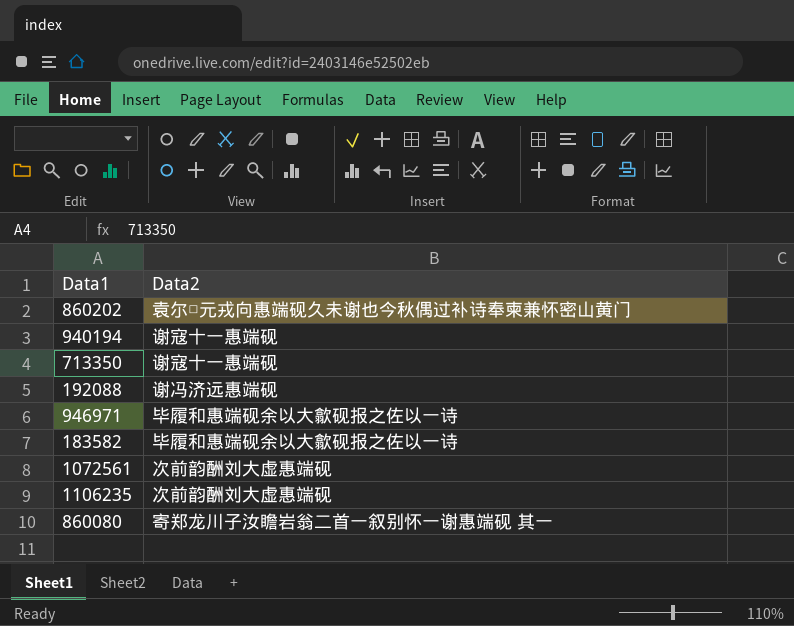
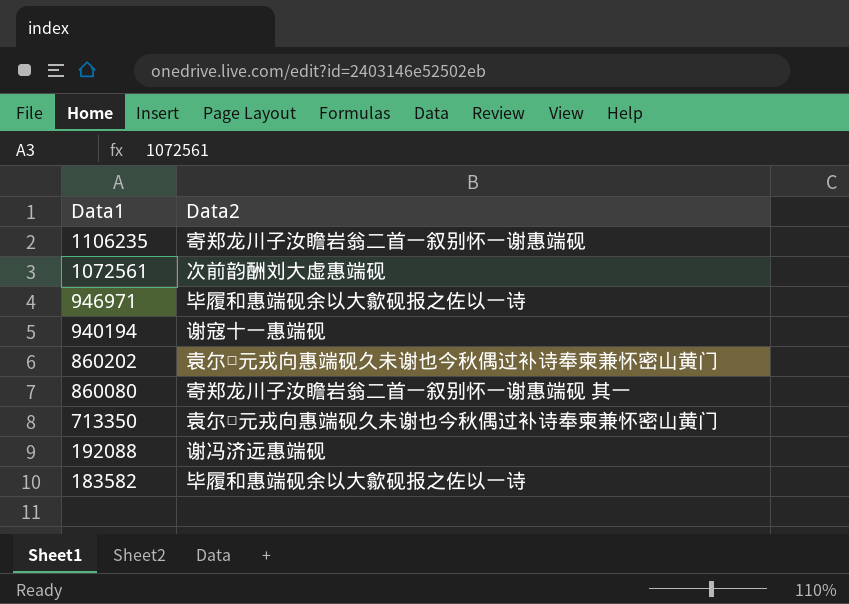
row order: none -> Data1 descending
1106235 | Data2: 次前韵酬刘大虚惠端砚 -> 寄郑龙川子汝瞻岩翁二首一叙别怀一谢惠端砚
713350 | Data2: 谢寇十一惠端砚 -> 袁尔□元戎向惠端砚久未谢也今秋偶过补诗奉柬兼怀密山黄门

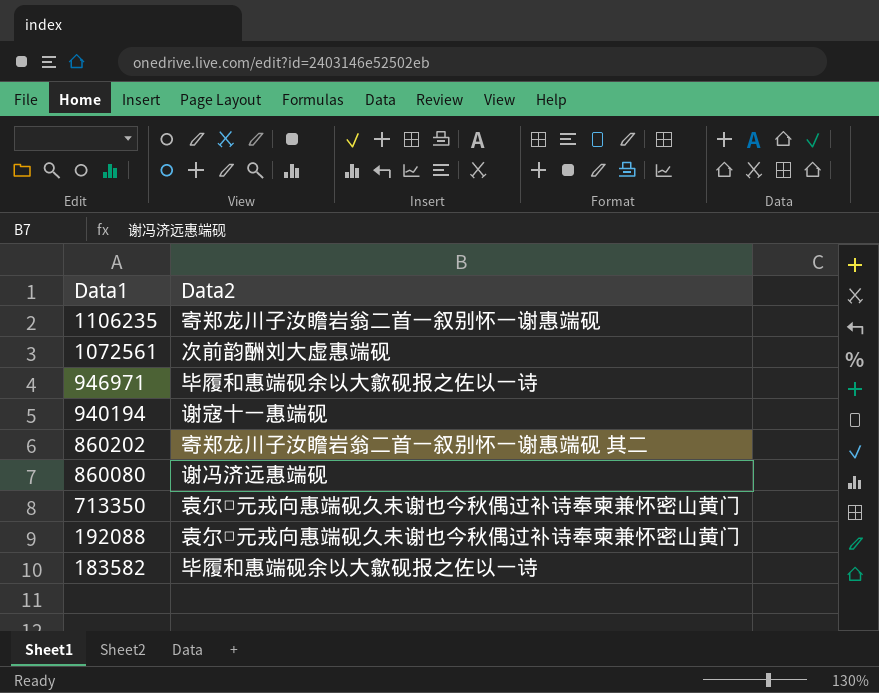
860202 | Data2: 袁尔□元戎向惠端砚久未谢也今秋偶过补诗奉柬兼怀密山黄门 -> 寄郑龙川子汝瞻岩翁二首一叙别怀一谢惠端砚 其二
860080 | Data2: 寄郑龙川子汝瞻岩翁二首一叙别怀一谢惠端砚 其一 -> 谢冯济远惠端砚
192088 | Data2: 谢冯济远惠端砚 -> 袁尔□元戎向惠端砚久未谢也今秋偶过补诗奉柬兼怀密山黄门

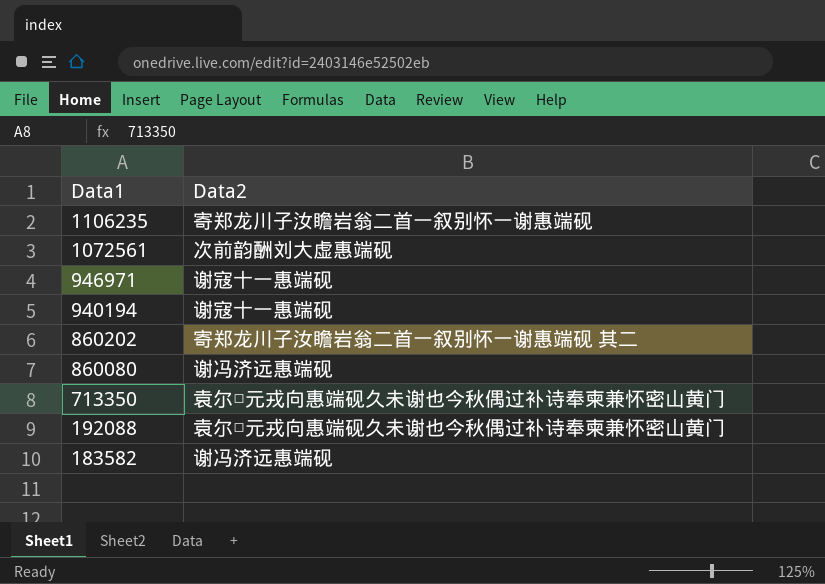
946971 | Data2: 毕履和惠端砚余以大歙砚报之佐以一诗 -> 谢寇十一惠端砚
183582 | Data2: 毕履和惠端砚余以大歙砚报之佐以一诗 -> 谢冯济远惠端砚

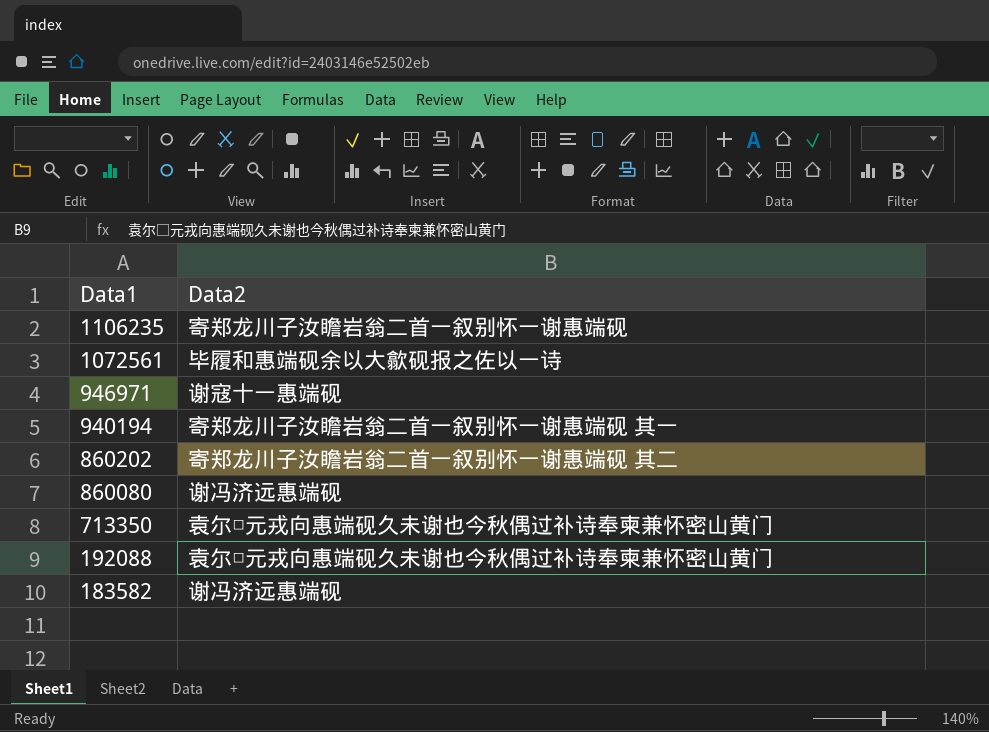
1072561 | Data2: 次前韵酬刘大虚惠端砚 -> 毕履和惠端砚余以大歙砚报之佐以一诗
940194 | Data2: 谢寇十一惠端砚 -> 寄郑龙川子汝瞻岩翁二首一叙别怀一谢惠端砚 其一

